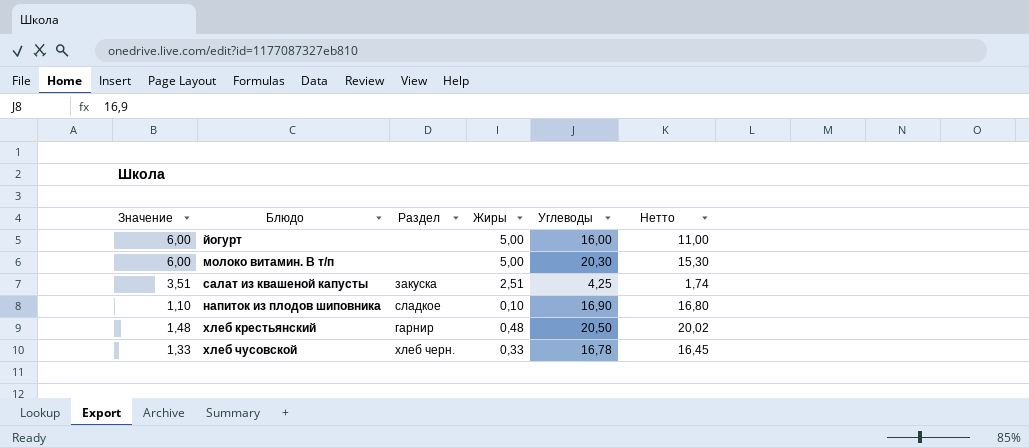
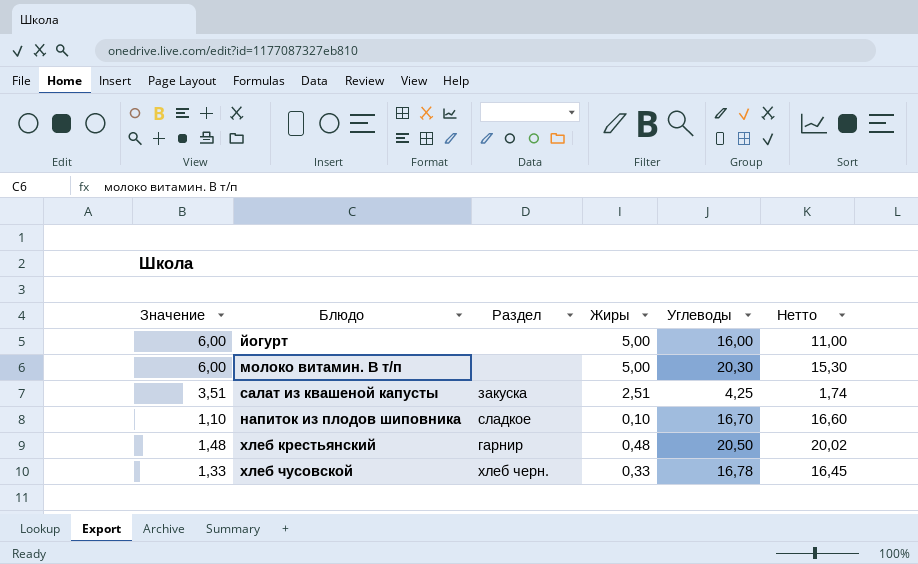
напиток из плодов шиповника | Углеводы: 16,90 -> 16,70
напиток из плодов шиповника | Нетто: 16,80 -> 16,60

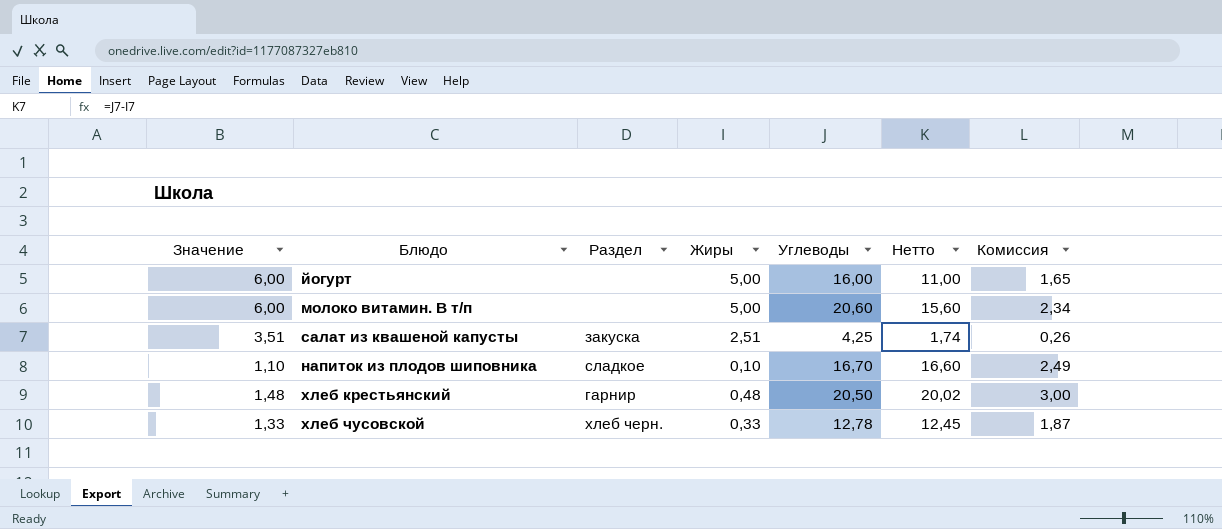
column Комиссия | formula: none -> [Нетто] * 0,15
молоко витамин. В т/п | Углеводы: 20,30 -> 20,60
молоко витамин. В т/п | Нетто: 15,30 -> 15,60
хлеб чусовской | Углеводы: 16,78 -> 12,78
хлеб чусовской | Нетто: 16,45 -> 12,45

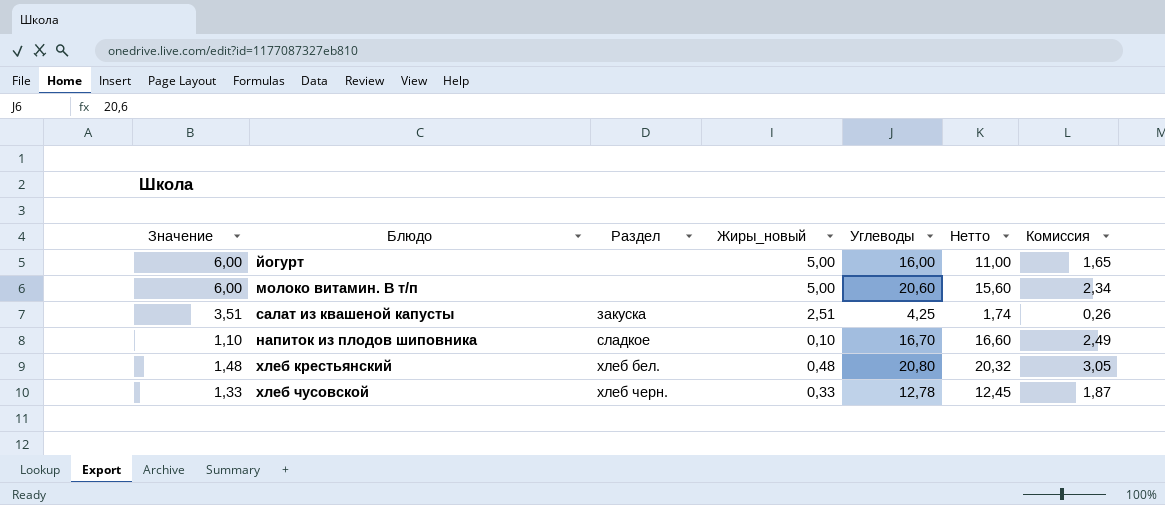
column name: Жиры -> Жиры_новый
хлеб крестьянский | Раздел: гарнир -> хлеб бел.
хлеб крестьянский | Углеводы: 20,50 -> 20,80
хлеб крестьянский | Нетто: 20,02 -> 20,32
хлеб крестьянский | Комиссия: 3,00 -> 3,05

